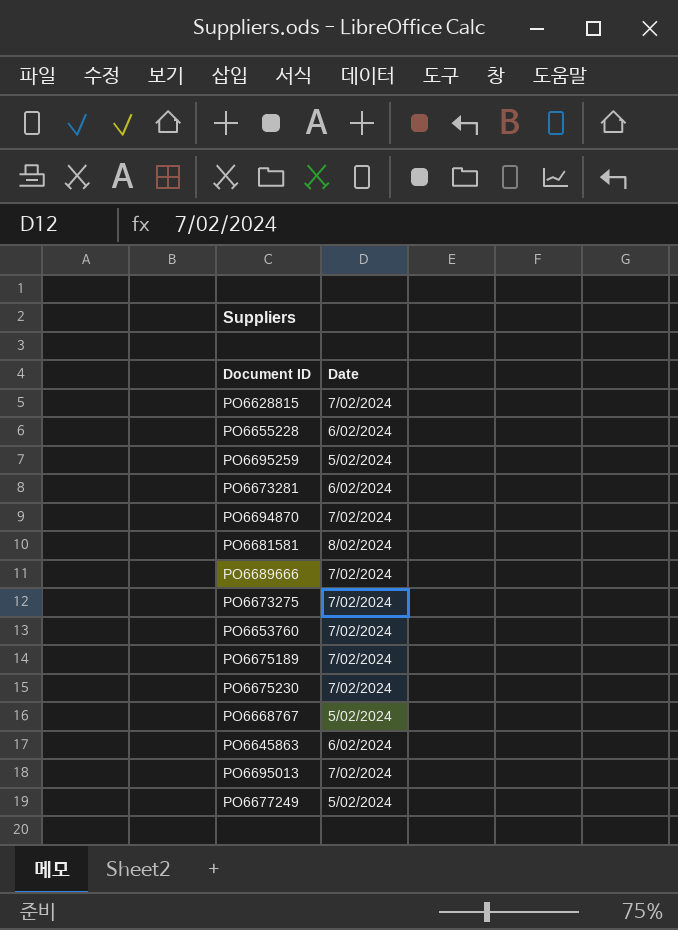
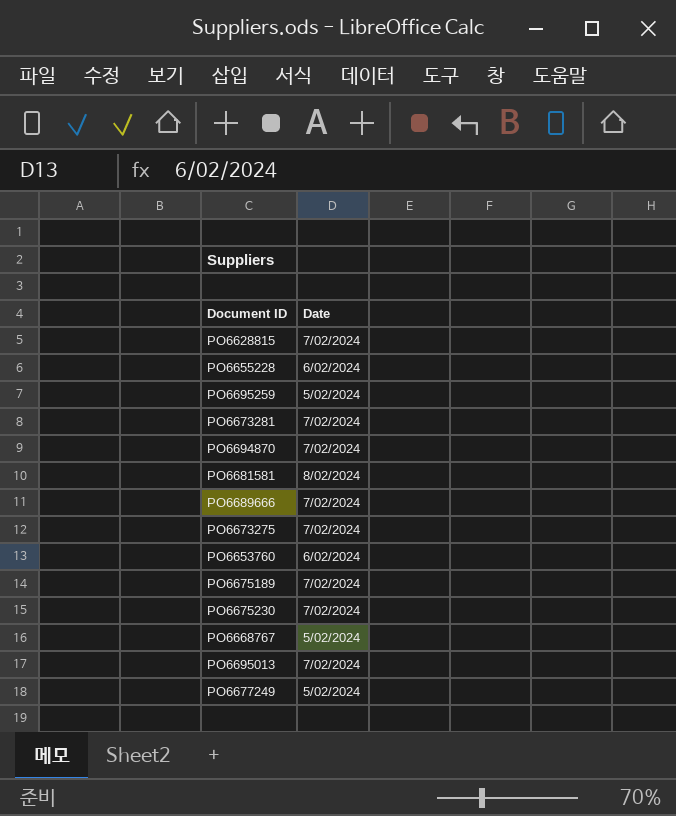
row PO6645863: 6/02/2024 -> none
PO6673281 | Date: 6/02/2024 -> 7/02/2024
PO6653760 | Date: 7/02/2024 -> 6/02/2024

